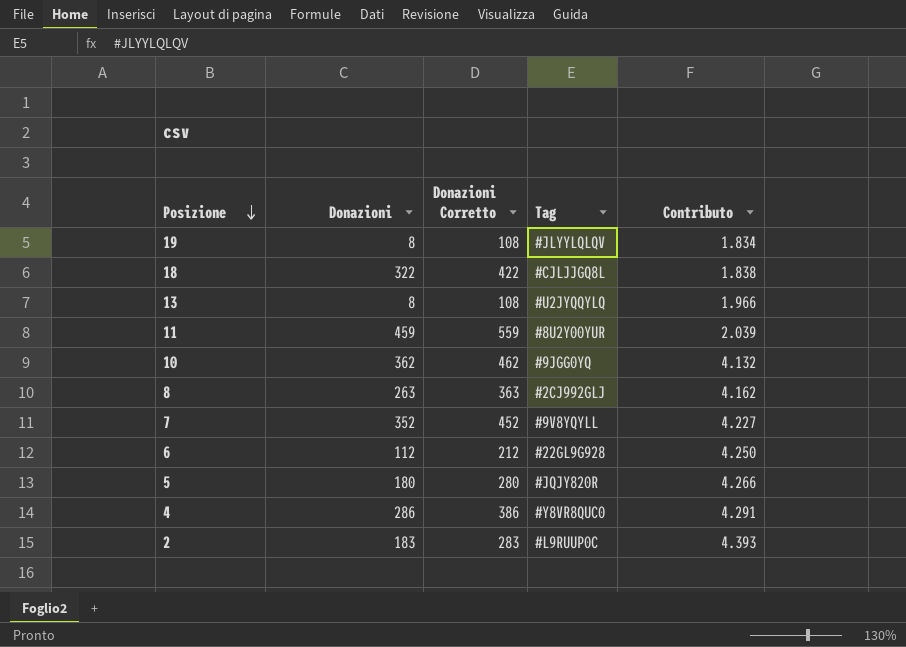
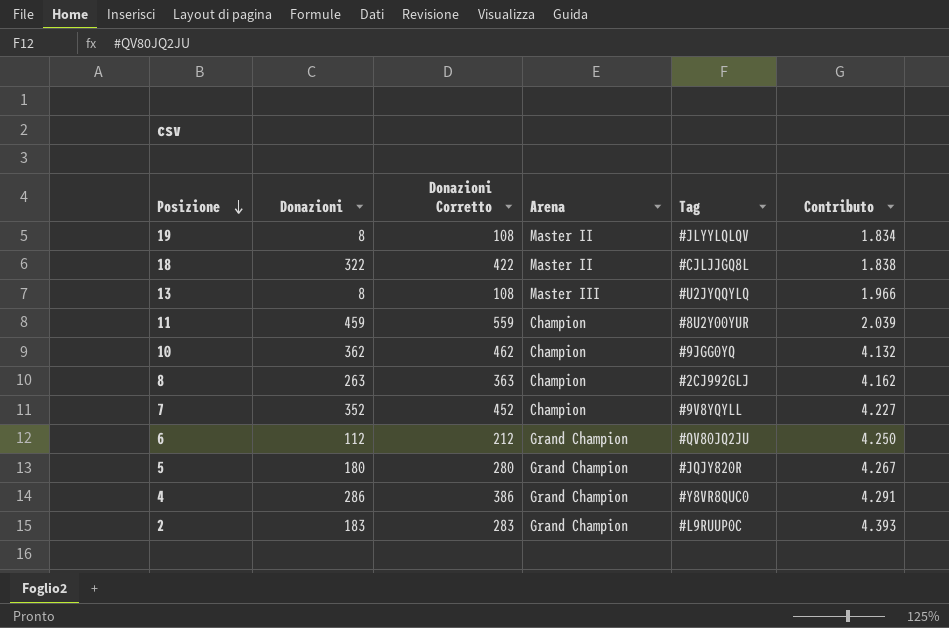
column Arena | position: none -> 4
6 | Tag: #22GL9G928 -> #QV80JQ2JU
5 | Contributo: 4.266 -> 4.267

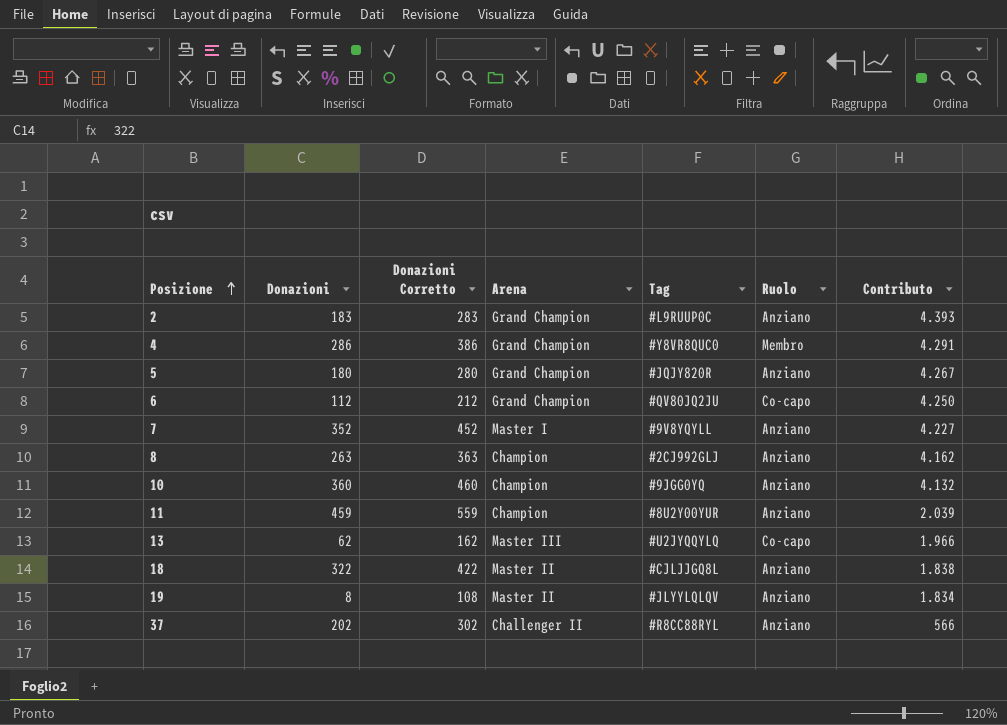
row order: Posizione descending -> Posizione ascending
column Ruolo | position: none -> 6
7 | Arena: Champion -> Master I
10 | Donazioni: 362 -> 360
10 | Donazioni Corretto: 462 -> 460
13 | Donazioni: 8 -> 62
13 | Donazioni Corretto: 108 -> 162
row 37: none -> 202 | 302 | Challenger II | #R8CC88RYL | Anziano | 566

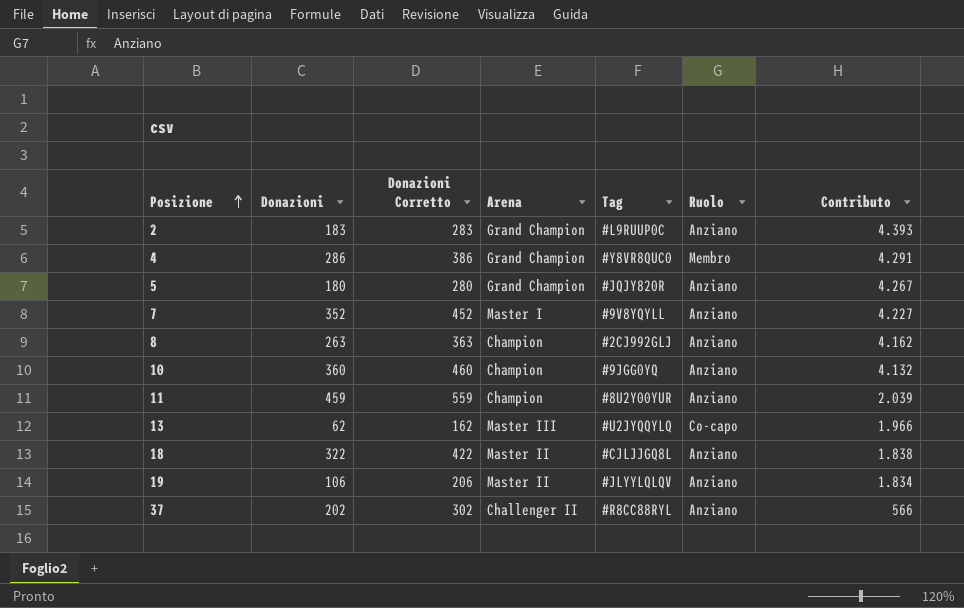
row 6: 112 | 212 | Grand Champion | #QV80JQ2JU | Co-capo | 4.250 -> none
19 | Donazioni: 8 -> 106
19 | Donazioni Corretto: 108 -> 206

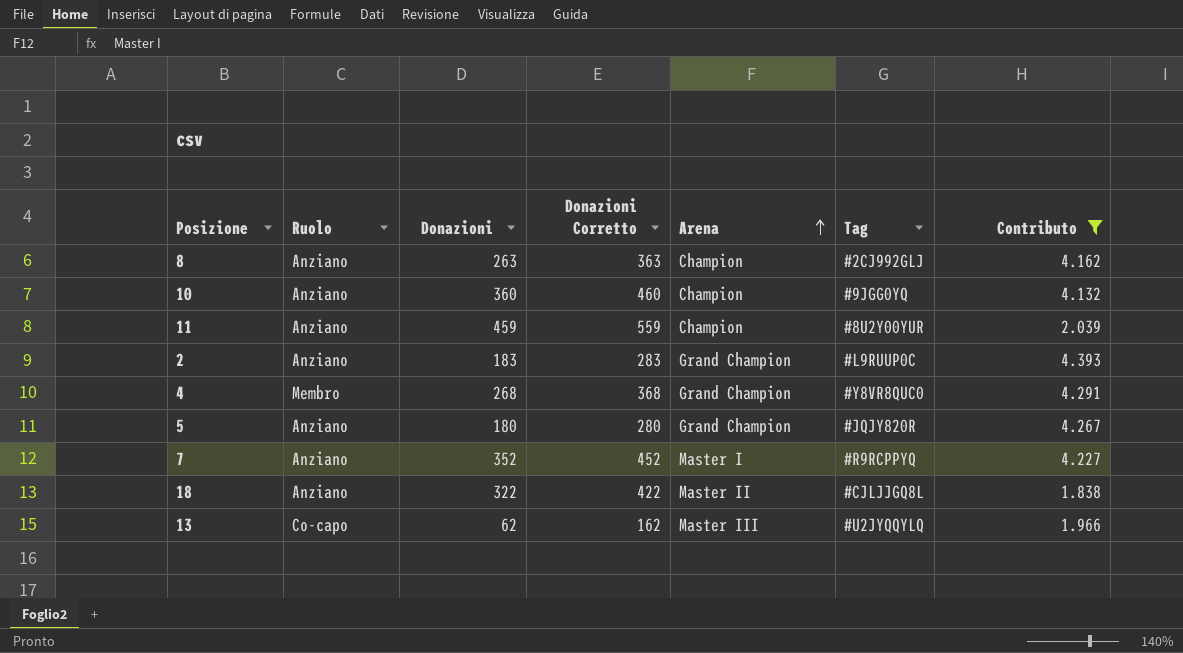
filter: none -> Contributo >= 1.838
row order: Posizione ascending -> Arena ascending
column Ruolo | position: 6 -> 2
4 | Donazioni: 286 -> 268
4 | Donazioni Corretto: 386 -> 368
7 | Tag: #9V8YQYLL -> #R9RCPPYQ

